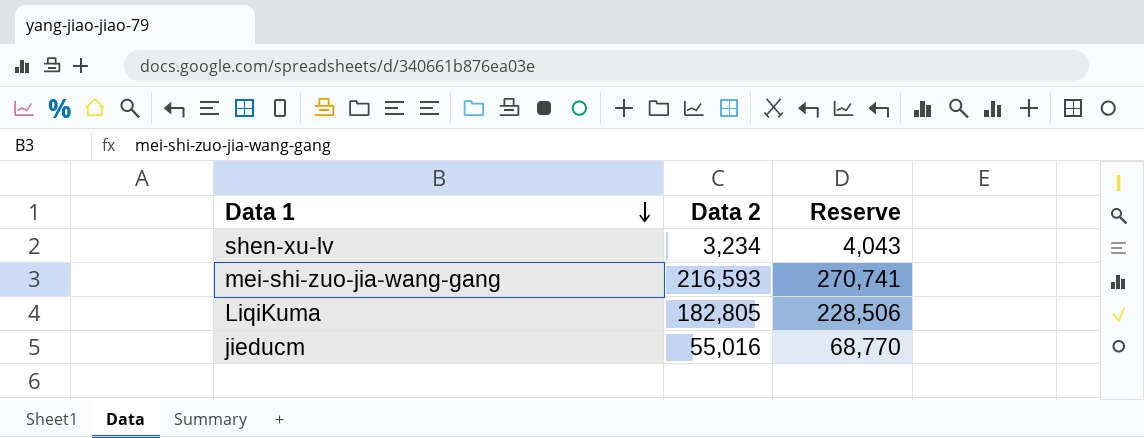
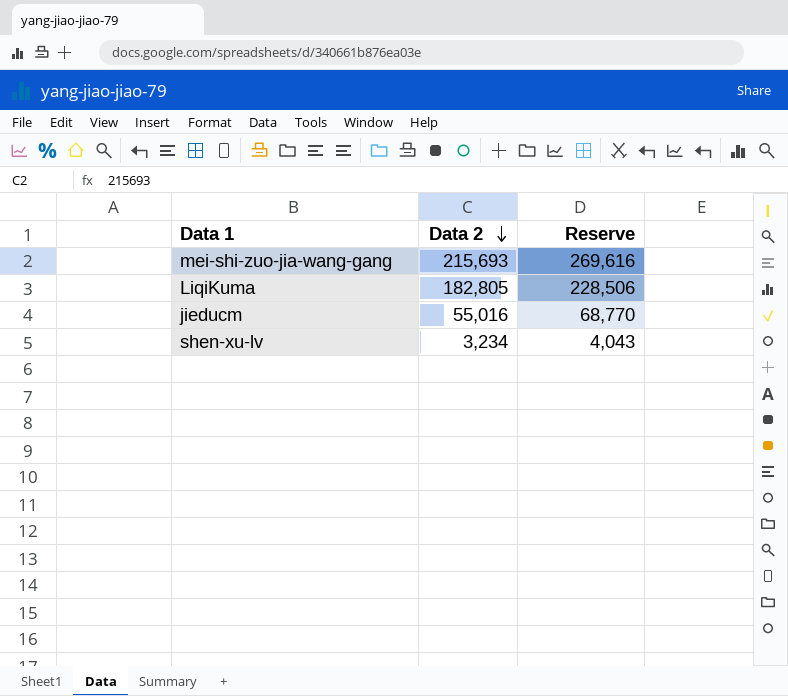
row order: Data 1 descending -> Data 2 descending
mei-shi-zuo-jia-wang-gang | Data 2: 216,593 -> 215,693
mei-shi-zuo-jia-wang-gang | Reserve: 270,741 -> 269,616

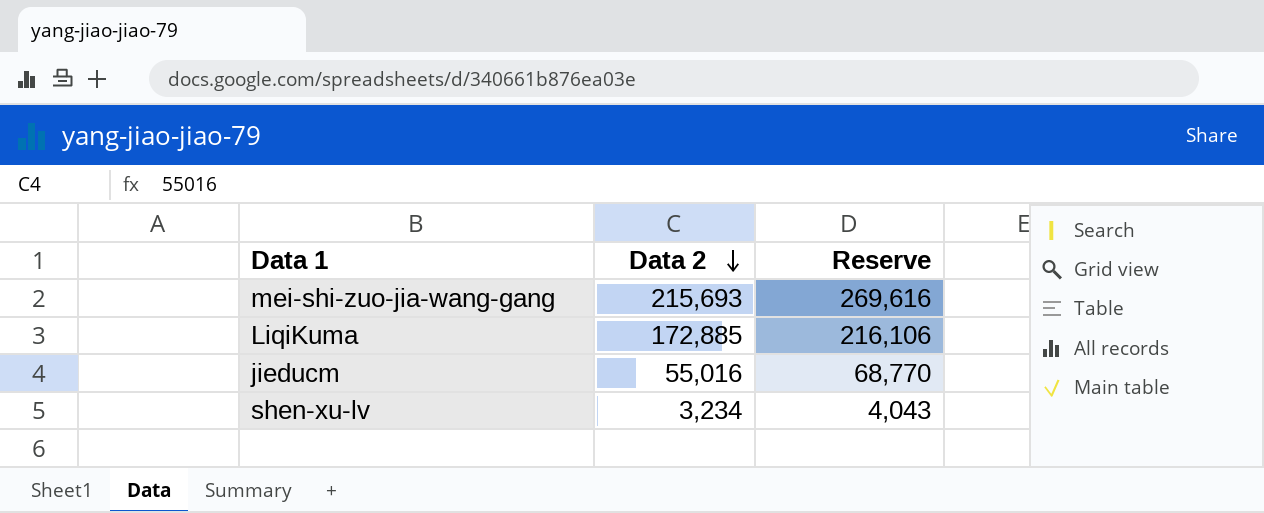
LiqiKuma | Data 2: 182,805 -> 172,885
LiqiKuma | Reserve: 228,506 -> 216,106

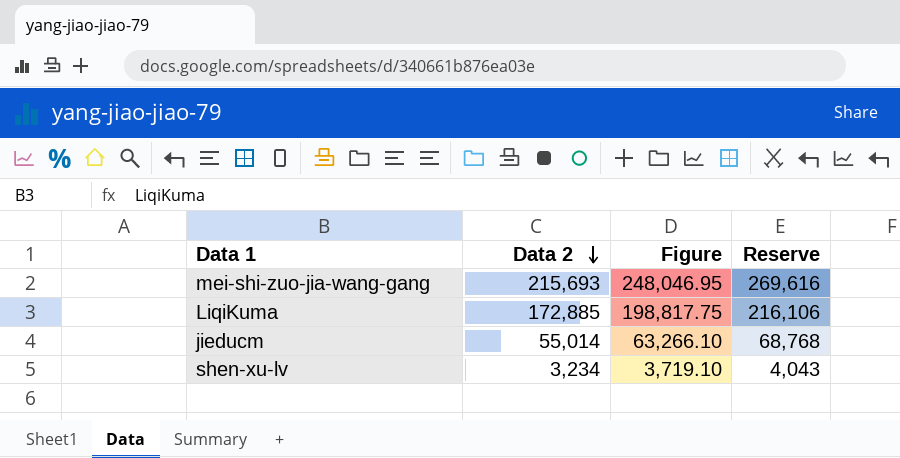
column Figure | formula: none -> [Data 2] * 1.15
jieducm | Data 2: 55,016 -> 55,014
jieducm | Reserve: 68,770 -> 68,768

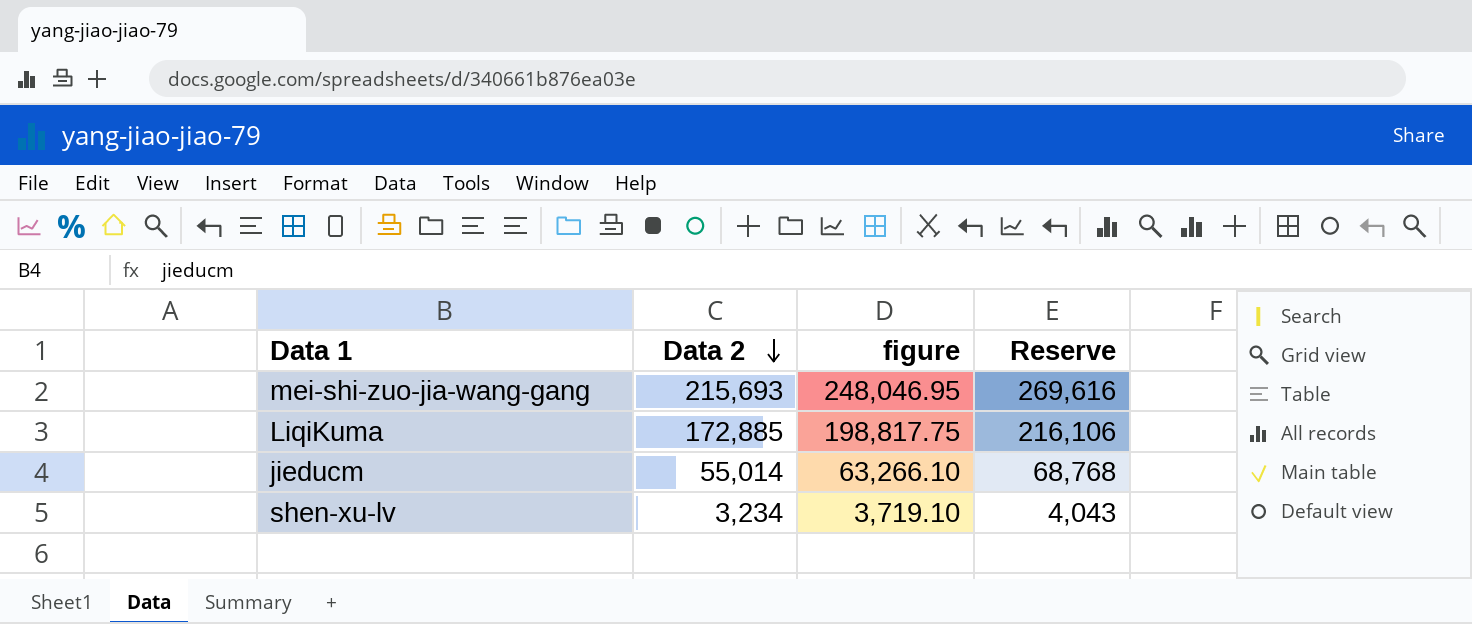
column name: Figure -> figure

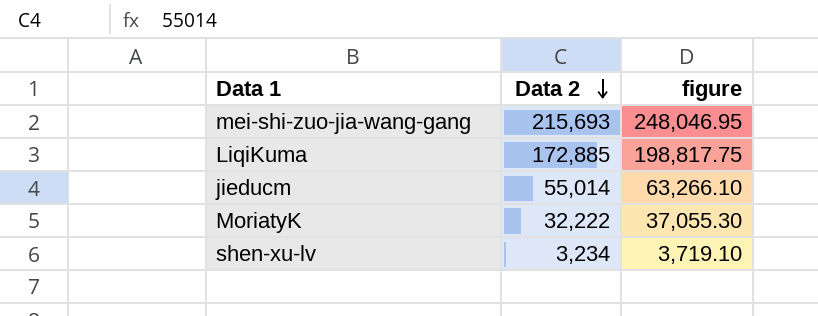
column Reserve | formula: [Data 2] * 1.25 -> none
row MoriatyK: none -> 32,222 | 37,055.30

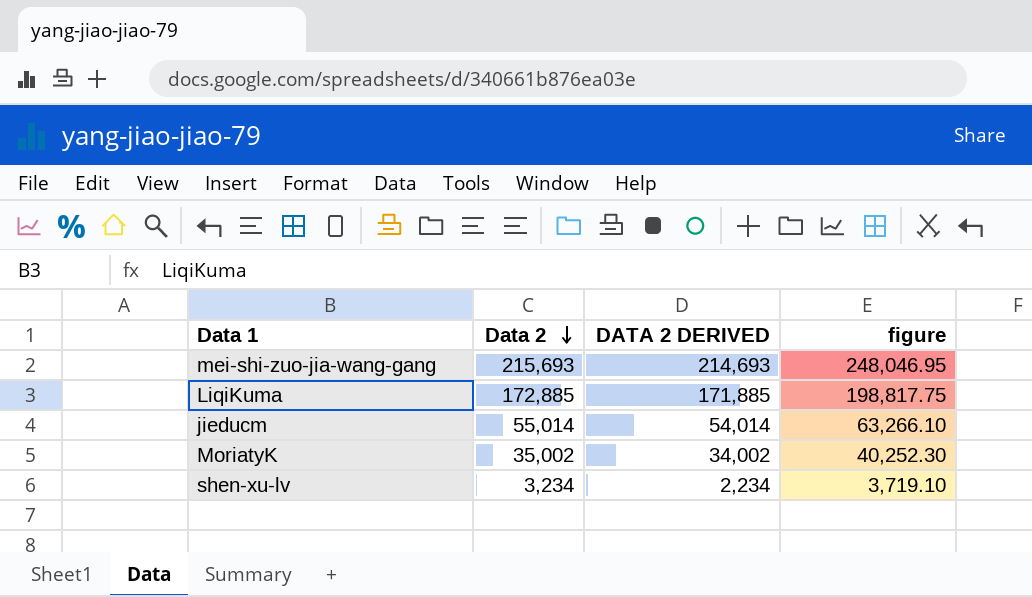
column DATA 2 DERIVED | formula: none -> [Data 2] - 1000
MoriatyK | Data 2: 32,222 -> 35,002
MoriatyK | figure: 37,055.30 -> 40,252.30

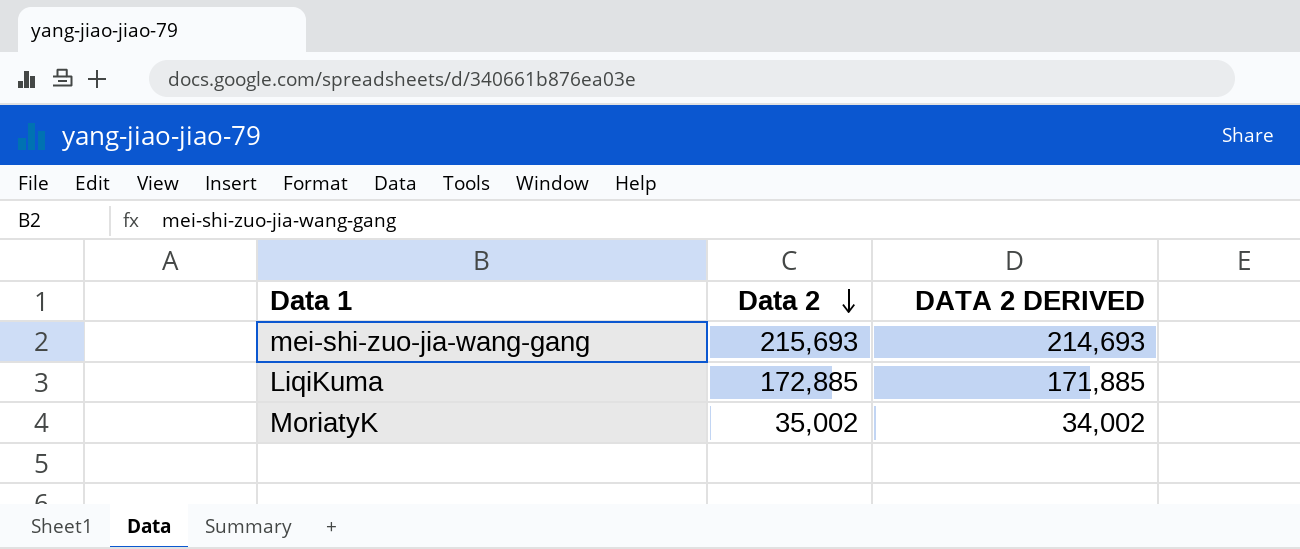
column figure | formula: [Data 2] * 1.15 -> none
row jieducm: 55,014 | 54,014 | 63,266.10 -> none
row shen-xu-lv: 3,234 | 2,234 | 3,719.10 -> none

